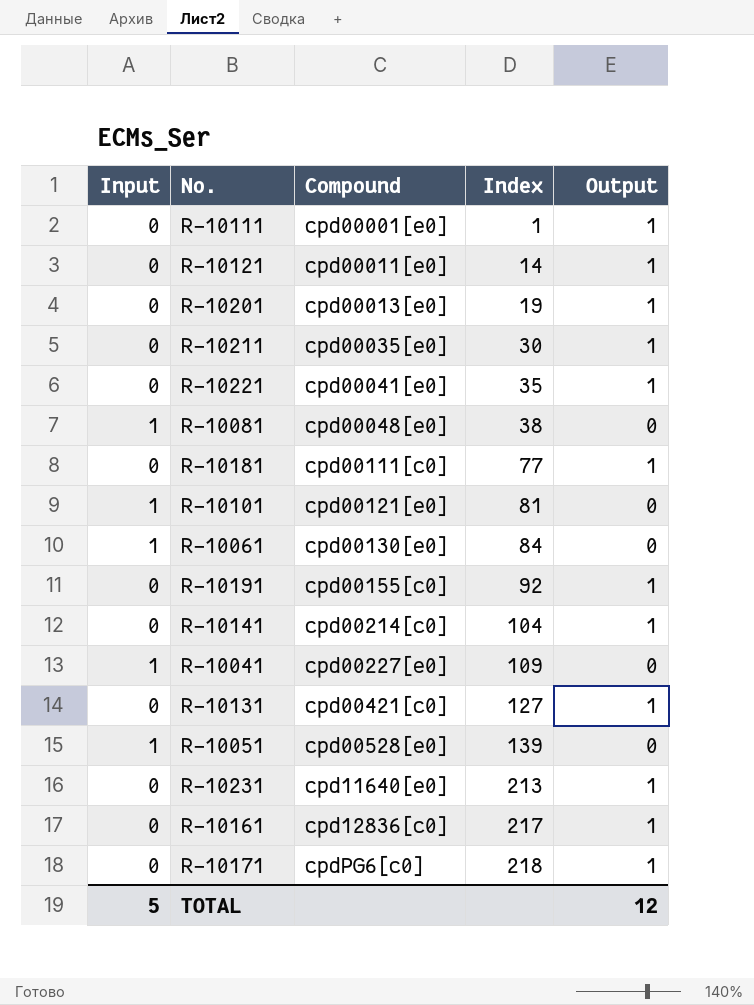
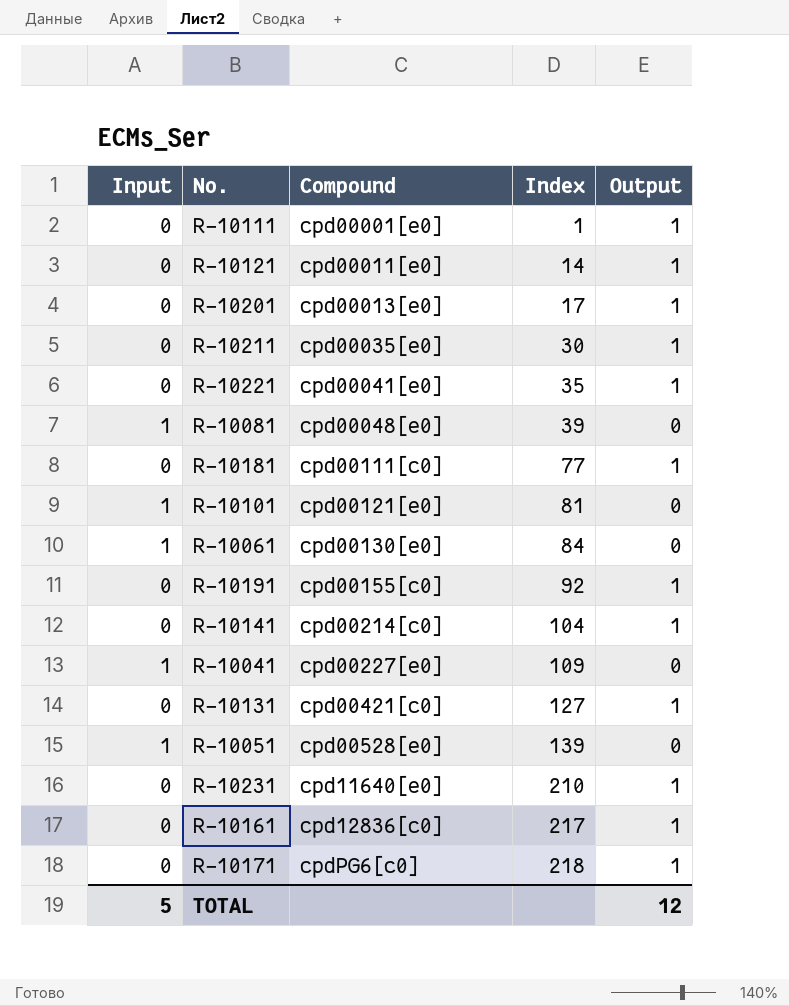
R-10201 | Index: 19 -> 17
R-10081 | Index: 38 -> 39
R-10231 | Index: 213 -> 210

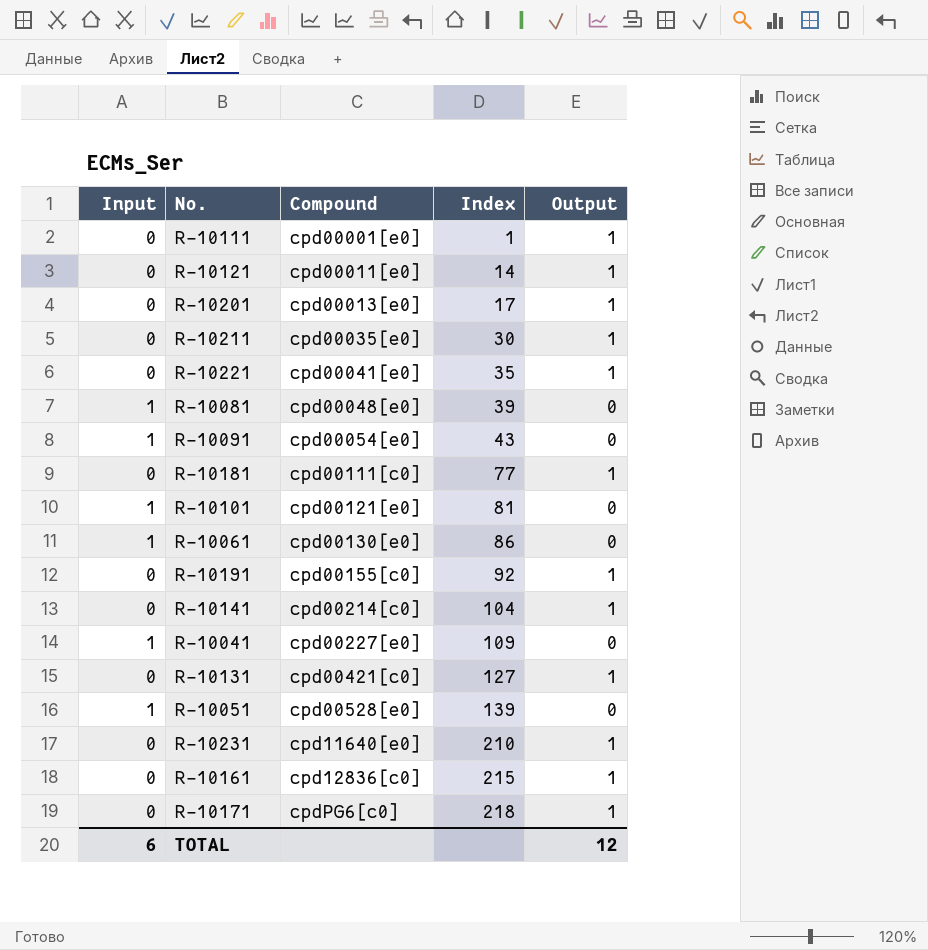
row R-10091: none -> 1 | cpd00054[e0] | 43 | 0
R-10061 | Index: 84 -> 86
R-10161 | Index: 217 -> 215
TOTAL | Input: 5 -> 6

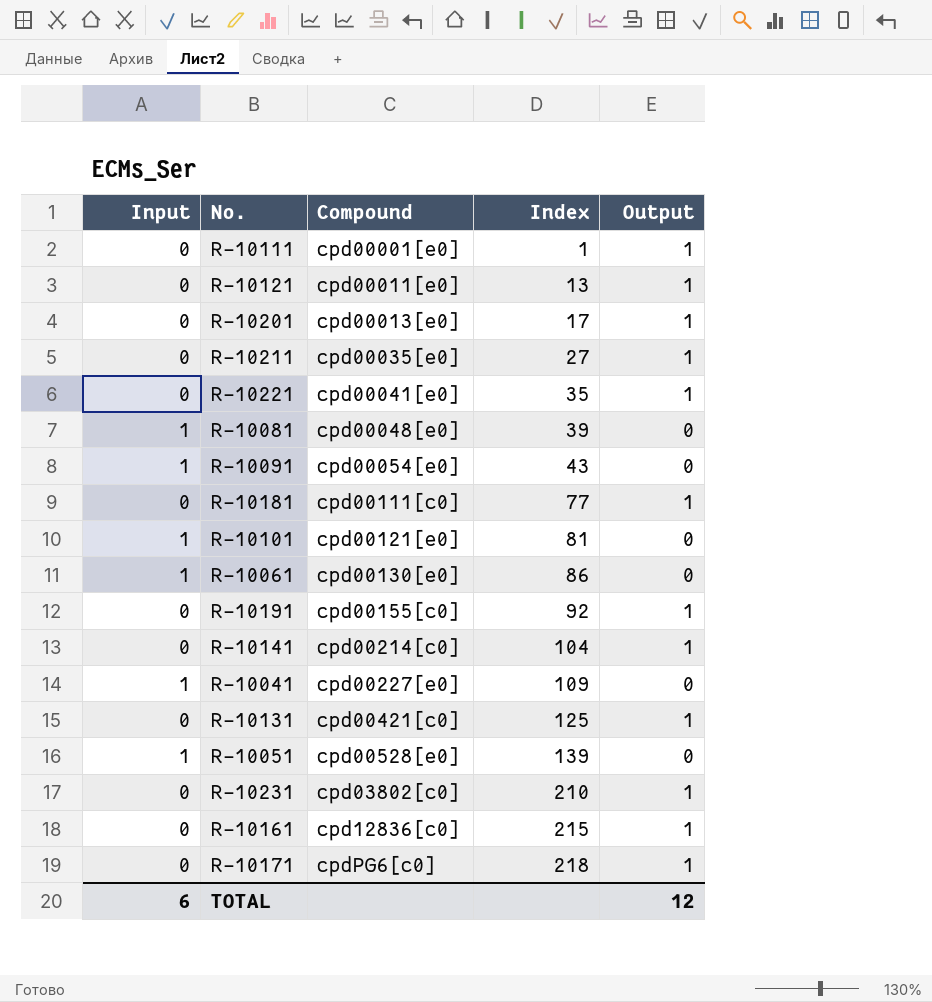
R-10121 | Index: 14 -> 13
R-10211 | Index: 30 -> 27
R-10131 | Index: 127 -> 125
R-10231 | Compound: cpd11640[e0] -> cpd03802[c0]

